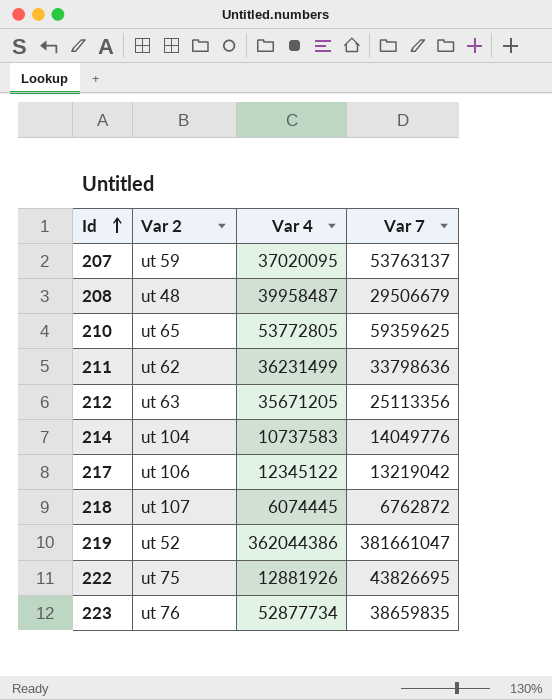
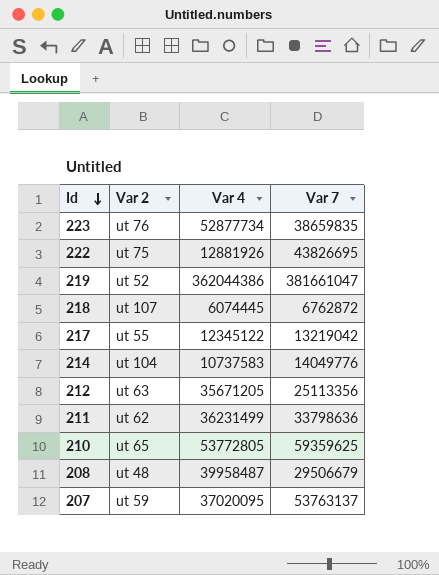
row order: Id ascending -> Id descending
217 | Var 2: ut 106 -> ut 55

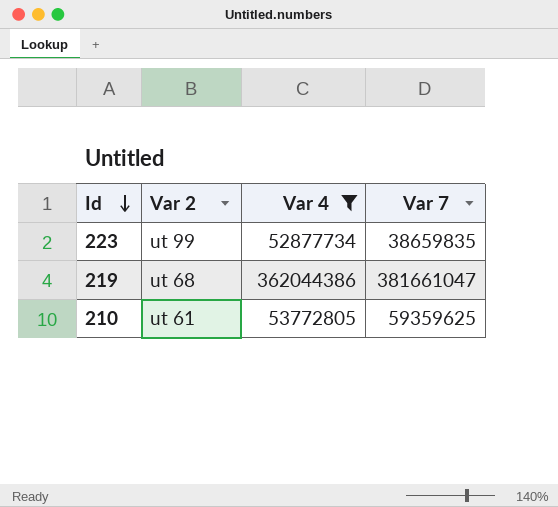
filter: none -> Var 4 >= 52877734
223 | Var 2: ut 76 -> ut 99
219 | Var 2: ut 52 -> ut 68
210 | Var 2: ut 65 -> ut 61

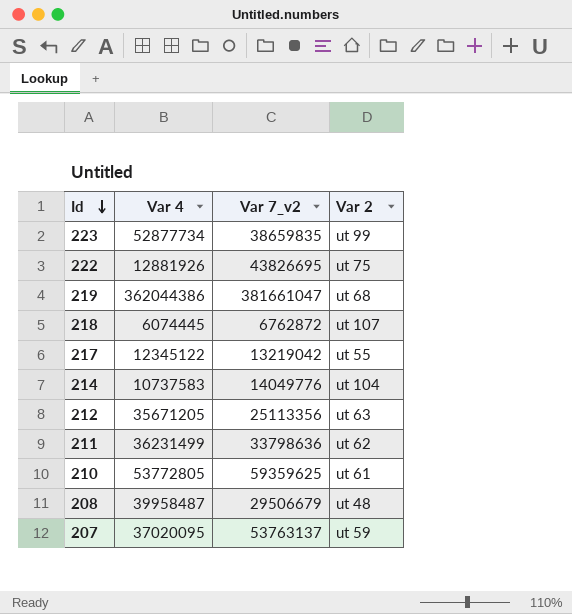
filter: Var 4 >= 52877734 -> none
column name: Var 7 -> Var 7_v2
column Var 2 | position: 2 -> 4

